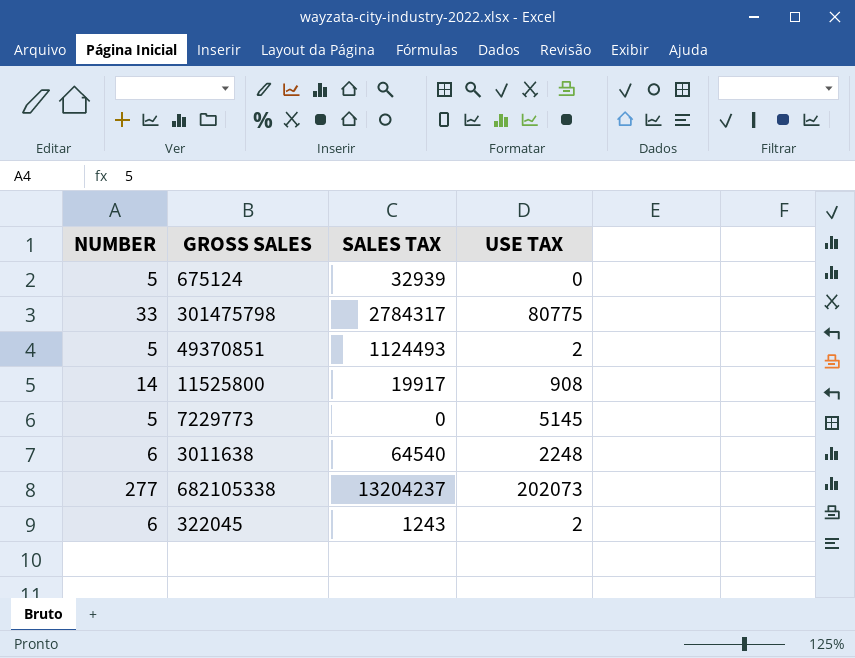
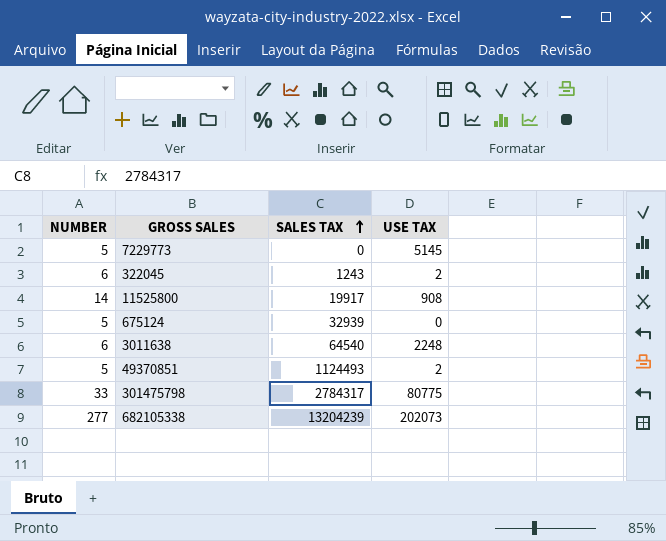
row order: none -> SALES TAX ascending
682105338 | SALES TAX: 13204237 -> 13204239

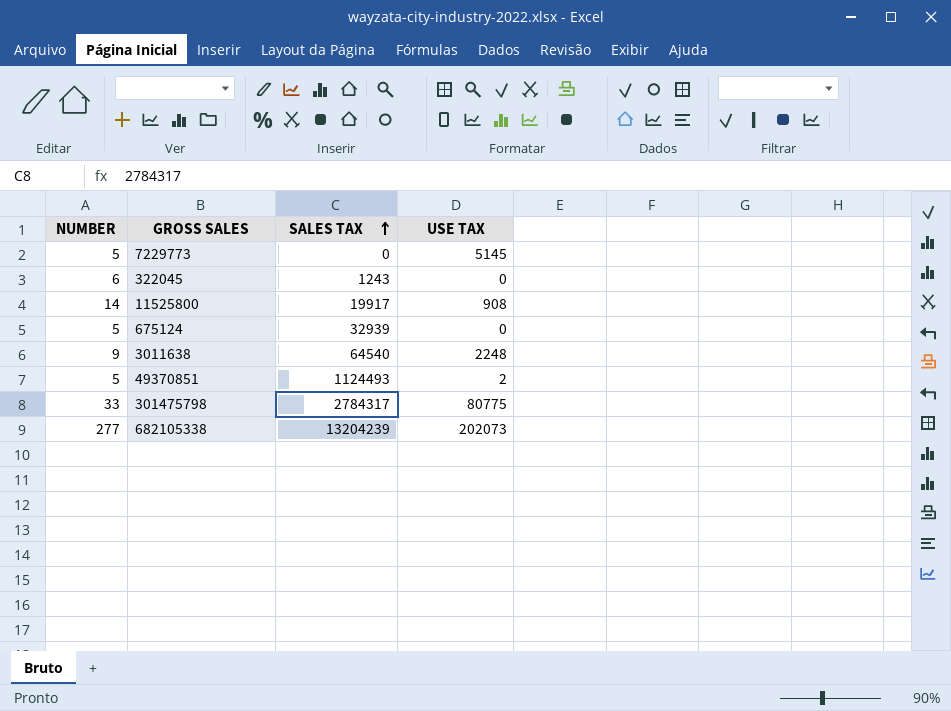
322045 | USE TAX: 2 -> 0
3011638 | NUMBER: 6 -> 9

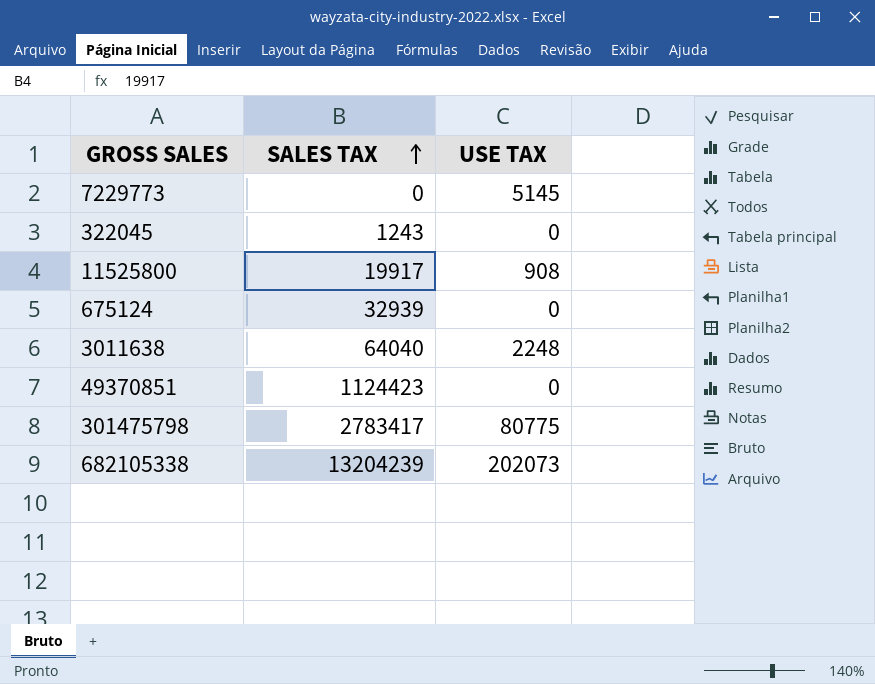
column NUMBER | position: 1 -> none
3011638 | SALES TAX: 64540 -> 64040
49370851 | SALES TAX: 1124493 -> 1124423
49370851 | USE TAX: 2 -> 0
301475798 | SALES TAX: 2784317 -> 2783417

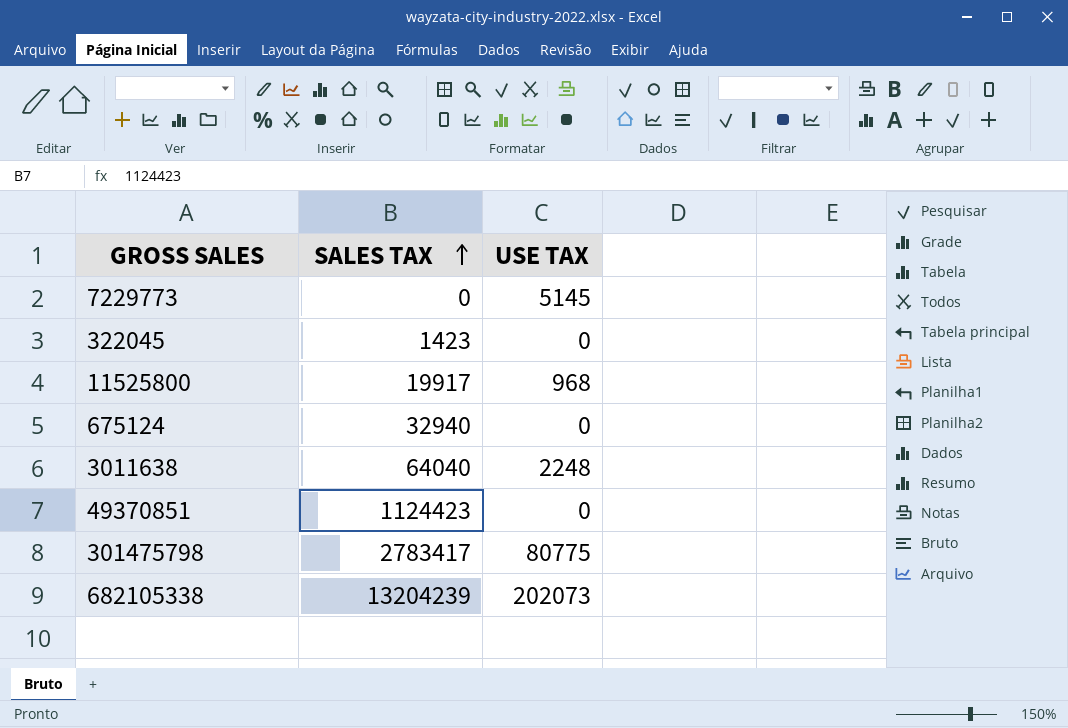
322045 | SALES TAX: 1243 -> 1423
11525800 | USE TAX: 908 -> 968
675124 | SALES TAX: 32939 -> 32940

